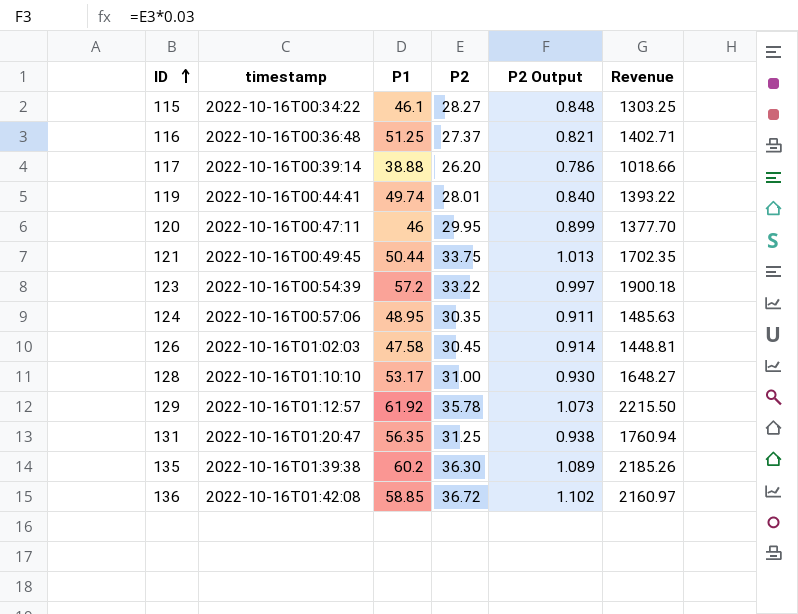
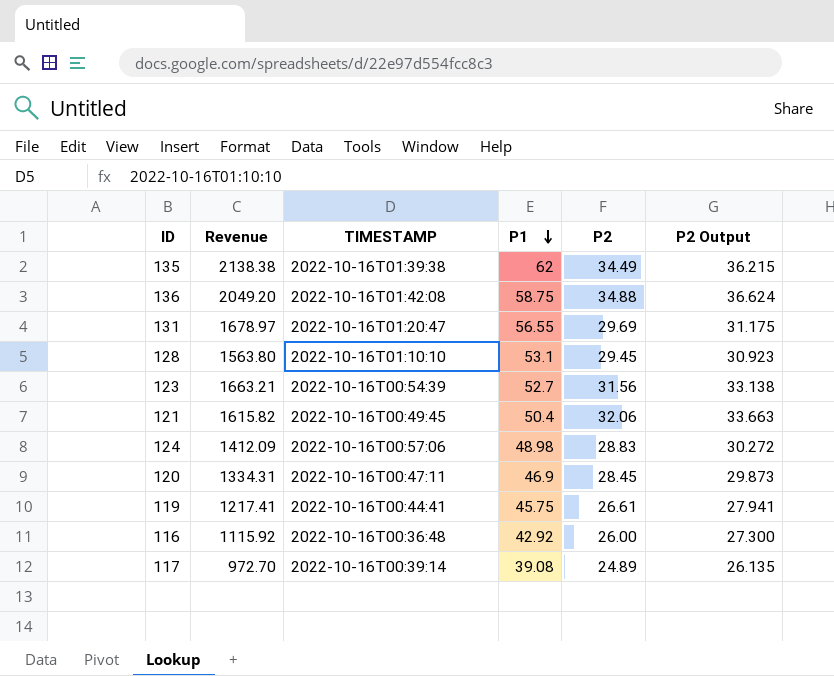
row order: ID ascending -> P1 descending
column Revenue | position: 6 -> 2
column name: timestamp -> TIMESTAMP
column P2 Output | formula: [P2] * 0.03 -> [P2] * 1.05
row 115: 2022-10-16T00:34:22 | 46.1 | 28.27 | 0.848 | 1303.25 -> none
row 126: 2022-10-16T01:02:03 | 47.58 | 30.45 | 0.914 | 1448.81 -> none
row 129: 2022-10-16T01:12:57 | 61.92 | 35.78 | 1.073 | 2215.50 -> none
135 | Revenue: 2185.26 -> 2138.38
135 | P1: 60.2 -> 62
135 | P2: 36.30 -> 34.49
136 | Revenue: 2160.97 -> 2049.20
136 | P1: 58.85 -> 58.75
136 | P2: 36.72 -> 34.88
131 | Revenue: 1760.94 -> 1678.97
131 | P1: 56.35 -> 56.55
131 | P2: 31.25 -> 29.69
128 | Revenue: 1648.27 -> 1563.80
128 | P1: 53.17 -> 53.1
128 | P2: 31.00 -> 29.45
123 | Revenue: 1900.18 -> 1663.21
123 | P1: 57.2 -> 52.7
123 | P2: 33.22 -> 31.56
121 | Revenue: 1702.35 -> 1615.82
121 | P1: 50.44 -> 50.4
121 | P2: 33.75 -> 32.06
124 | Revenue: 1485.63 -> 1412.09
124 | P1: 48.95 -> 48.98
124 | P2: 30.35 -> 28.83
120 | Revenue: 1377.70 -> 1334.31
120 | P1: 46 -> 46.9
120 | P2: 29.95 -> 28.45
119 | Revenue: 1393.22 -> 1217.41
119 | P1: 49.74 -> 45.75
119 | P2: 28.01 -> 26.61
116 | Revenue: 1402.71 -> 1115.92
116 | P1: 51.25 -> 42.92
116 | P2: 27.37 -> 26.00
117 | Revenue: 1018.66 -> 972.70
117 | P1: 38.88 -> 39.08
117 | P2: 26.20 -> 24.89

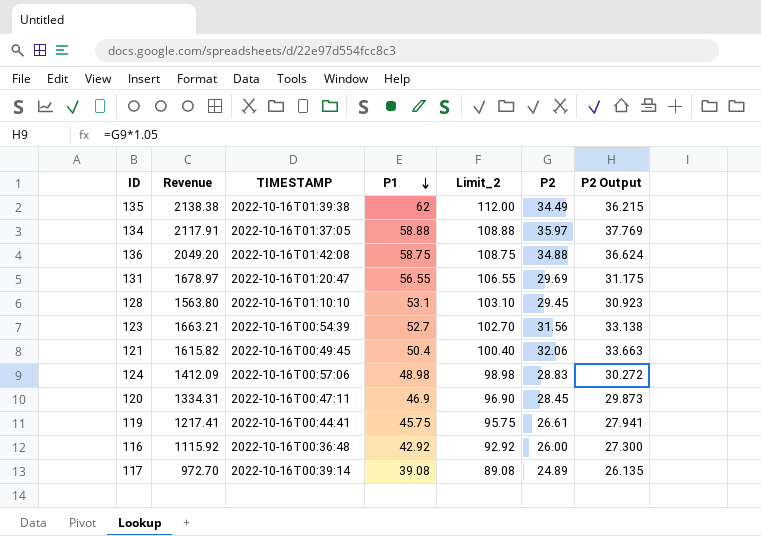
column Limit_2 | formula: none -> [P1] + 50
row 134: none -> 2117.91 | 2022-10-16T01:37:05 | 58.88 | 108.88 | 35.97 | 37.769

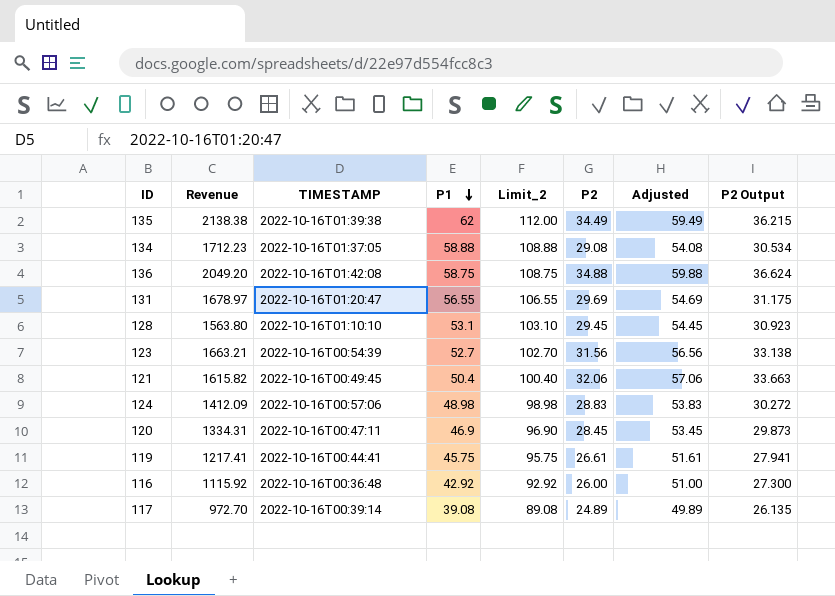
column Adjusted | formula: none -> [P2] + 25
134 | Revenue: 2117.91 -> 1712.23
134 | P2: 35.97 -> 29.08
134 | P2 Output: 37.769 -> 30.534

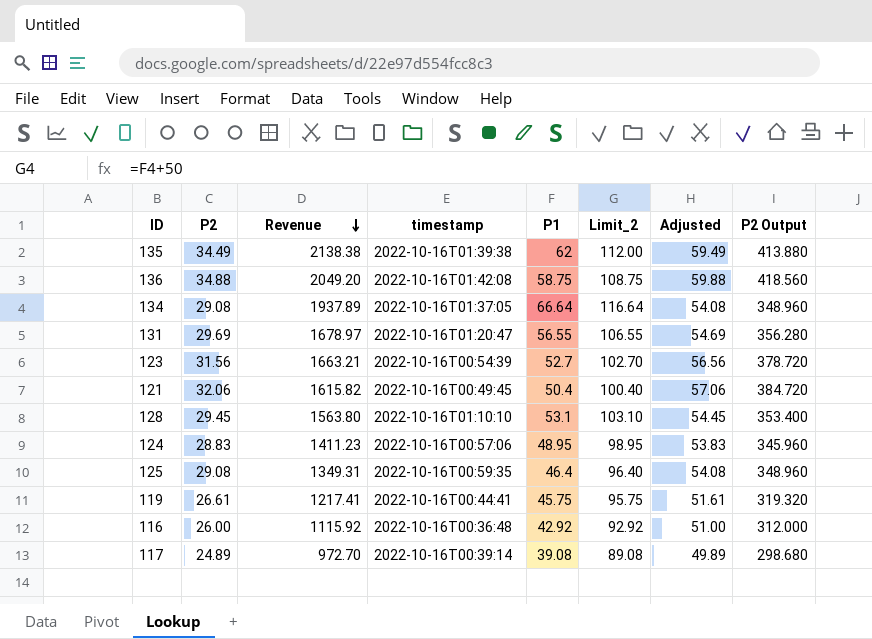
row order: P1 descending -> Revenue descending
column P2 | position: 6 -> 2
column name: TIMESTAMP -> timestamp
column P2 Output | formula: [P2] * 1.05 -> [P2] * 12
row 120: 1334.31 | 2022-10-16T00:47:11 | 46.9 | 96.90 | 28.45 | 53.45 | 29.873 -> none
134 | Revenue: 1712.23 -> 1937.89
134 | P1: 58.88 -> 66.64
134 | Limit_2: 108.88 -> 116.64
124 | Revenue: 1412.09 -> 1411.23
124 | P1: 48.98 -> 48.95
124 | Limit_2: 98.98 -> 98.95
row 125: none -> 29.08 | 1349.31 | 2022-10-16T00:59:35 | 46.4 | 96.40 | 54.08 | 348.960

